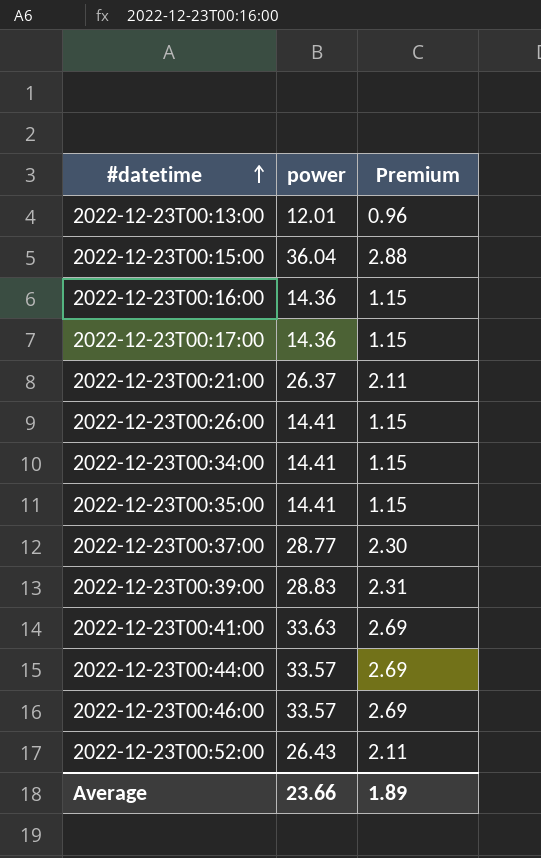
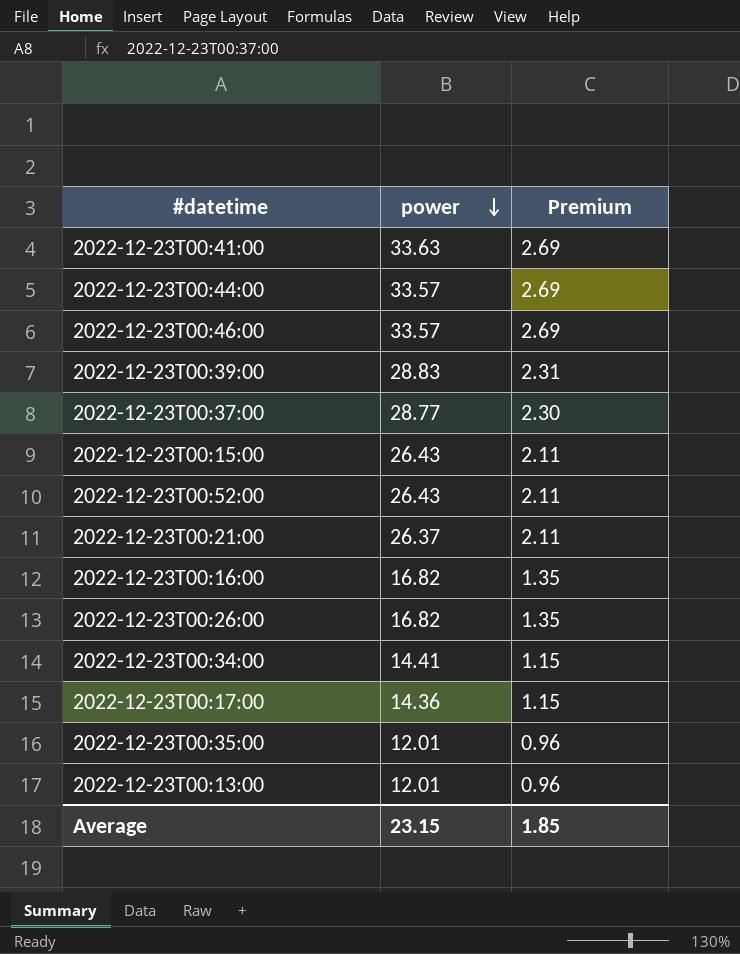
row order: #datetime ascending -> power descending
2022-12-23T00:15:00 | power: 36.04 -> 26.43
2022-12-23T00:15:00 | Premium: 2.88 -> 2.11
2022-12-23T00:16:00 | power: 14.36 -> 16.82
2022-12-23T00:16:00 | Premium: 1.15 -> 1.35
2022-12-23T00:26:00 | power: 14.41 -> 16.82
2022-12-23T00:26:00 | Premium: 1.15 -> 1.35
2022-12-23T00:35:00 | power: 14.41 -> 12.01
2022-12-23T00:35:00 | Premium: 1.15 -> 0.96
Average | power: 23.66 -> 23.15
Average | Premium: 1.89 -> 1.85

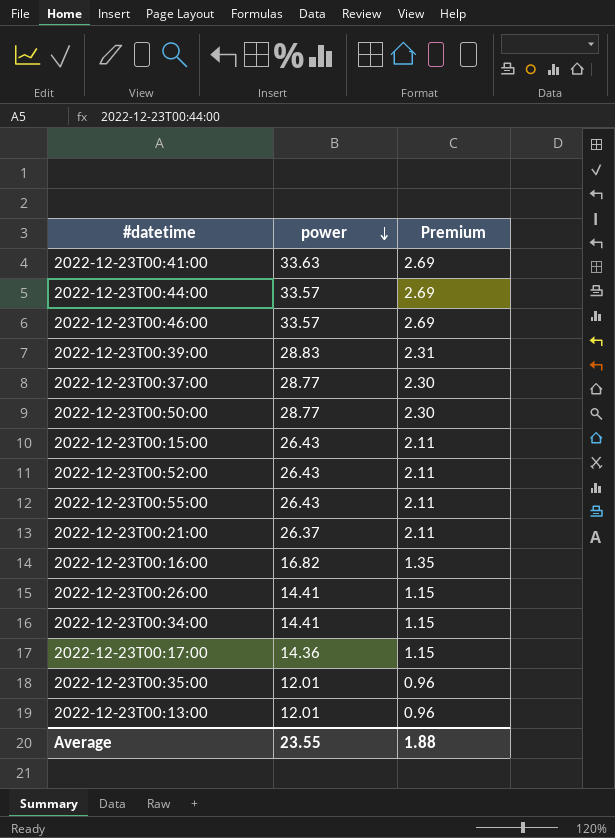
row 2022-12-23T00:50:00: none -> 28.77 | 2.30
row 2022-12-23T00:55:00: none -> 26.43 | 2.11
2022-12-23T00:26:00 | power: 16.82 -> 14.41
2022-12-23T00:26:00 | Premium: 1.35 -> 1.15
Average | power: 23.15 -> 23.55
Average | Premium: 1.85 -> 1.88

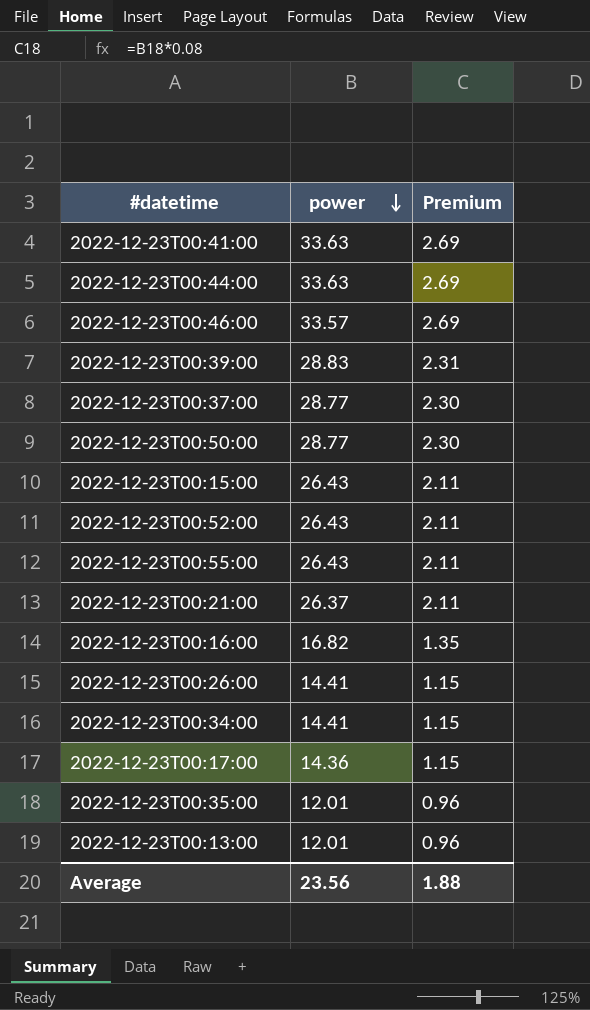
2022-12-23T00:44:00 | power: 33.57 -> 33.63
Average | power: 23.55 -> 23.56

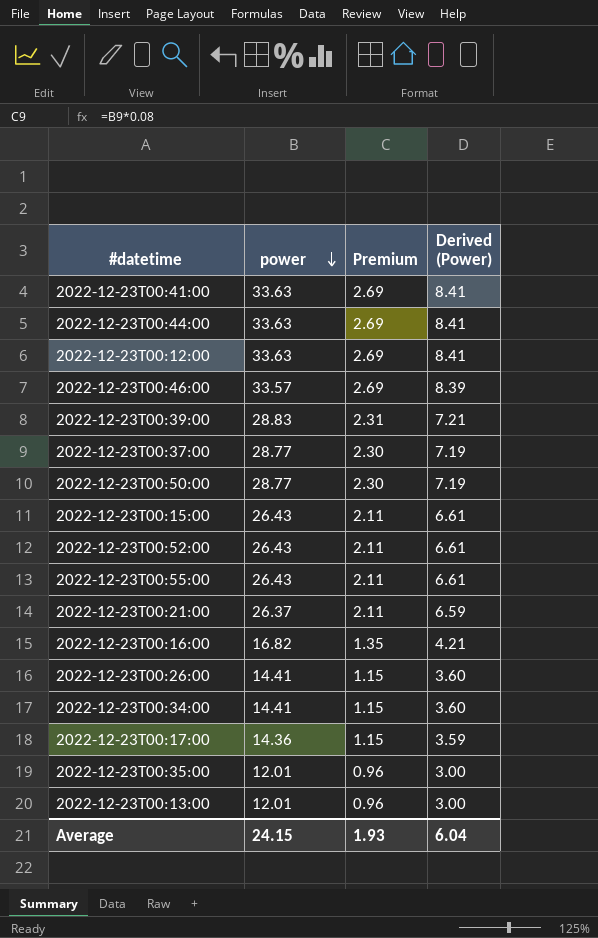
column Derived (Power) | formula: none -> [power] * 0.25
row 2022-12-23T00:12:00: none -> 33.63 | 2.69 | 8.41
Average | power: 23.56 -> 24.15
Average | Premium: 1.88 -> 1.93

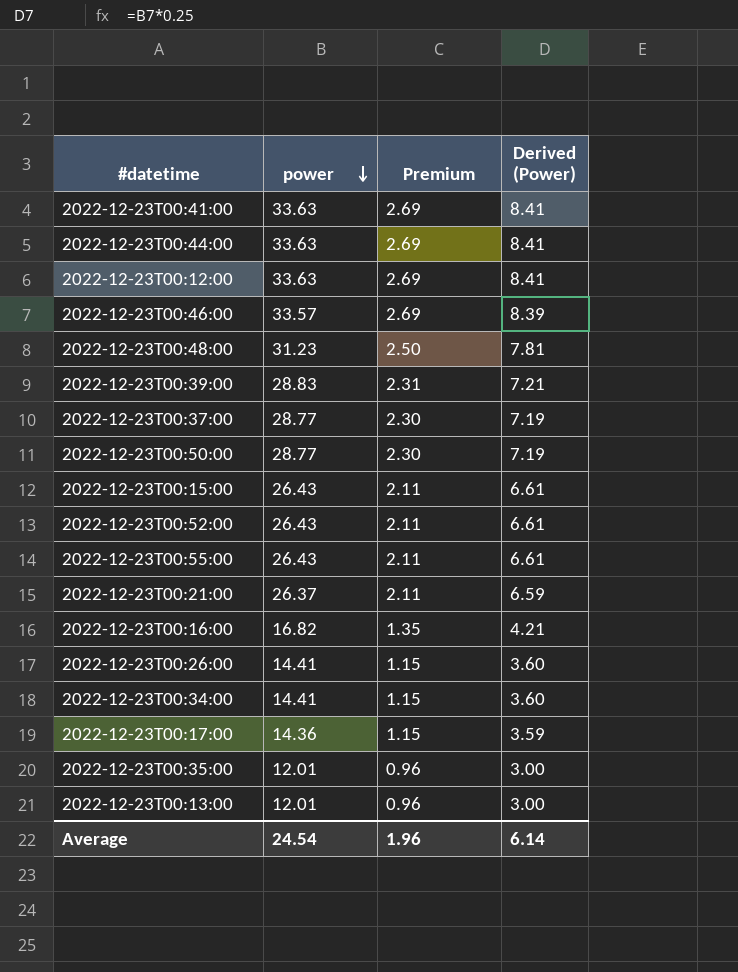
row 2022-12-23T00:48:00: none -> 31.23 | 2.50 | 7.81
Average | power: 24.15 -> 24.54
Average | Premium: 1.93 -> 1.96
Average | Derived (Power): 6.04 -> 6.14

